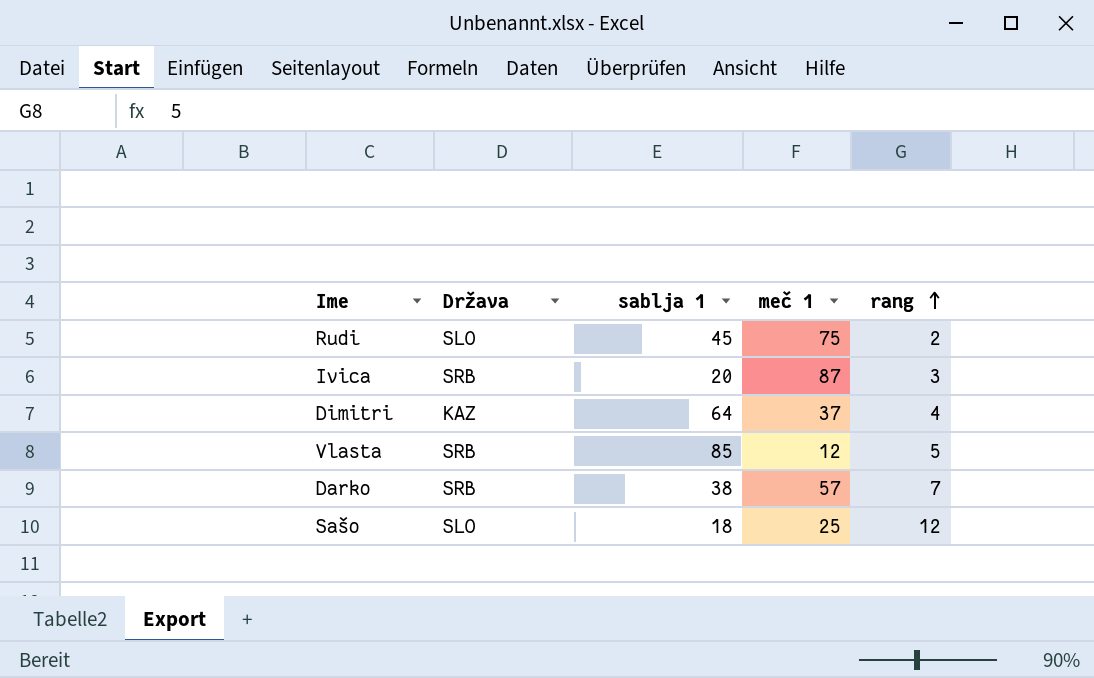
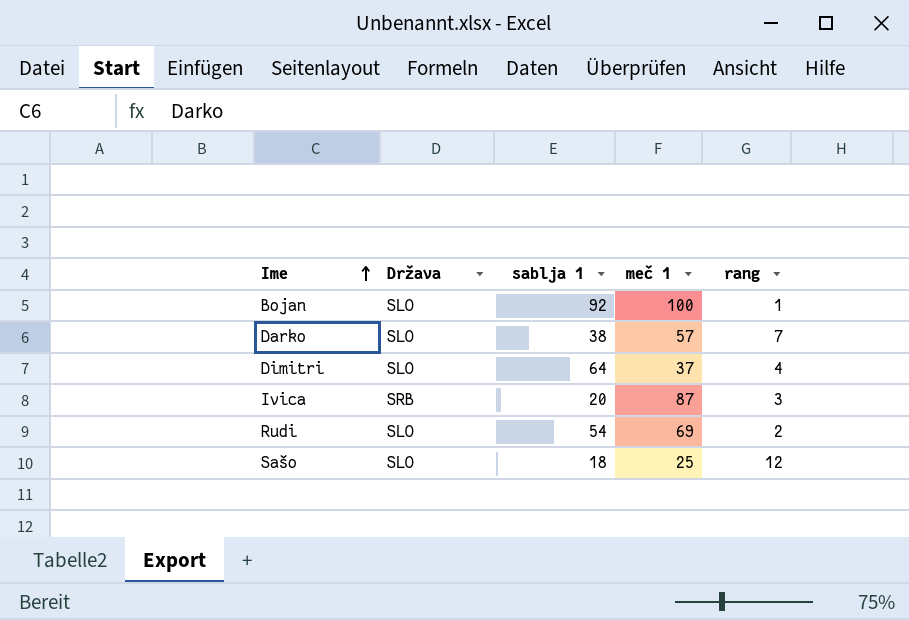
row order: rang ascending -> Ime ascending
row Vlasta: SRB | 85 | 12 | 5 -> none
row Bojan: none -> SLO | 92 | 100 | 1
Darko | Država: SRB -> SLO
Dimitri | Država: KAZ -> SLO
Rudi | sablja 1: 45 -> 54
Rudi | meč 1: 75 -> 69

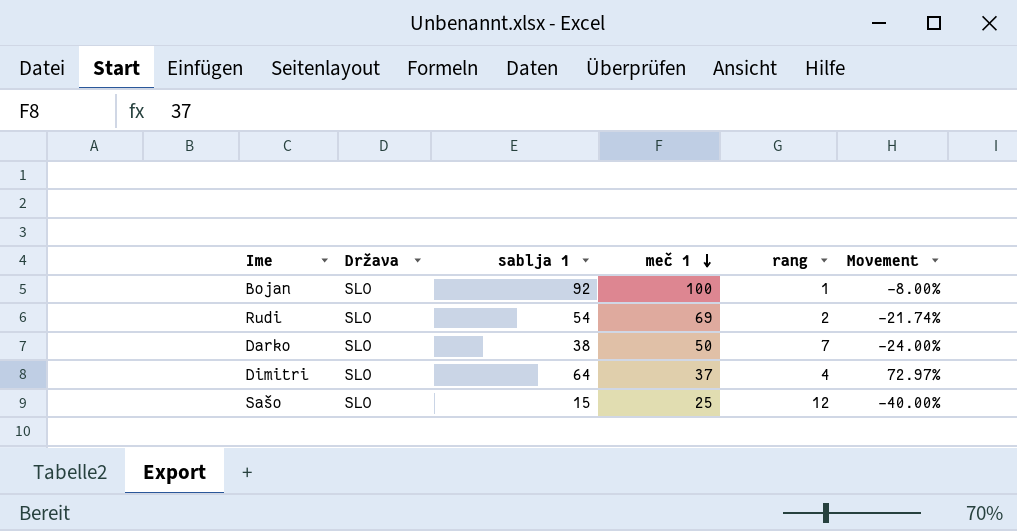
row order: Ime ascending -> meč 1 descending
column Movement | formula: none -> ([sablja 1] - [meč 1]) / [meč 1]
row Ivica: SRB | 20 | 87 | 3 -> none
Darko | meč 1: 57 -> 50
Sašo | sablja 1: 18 -> 15

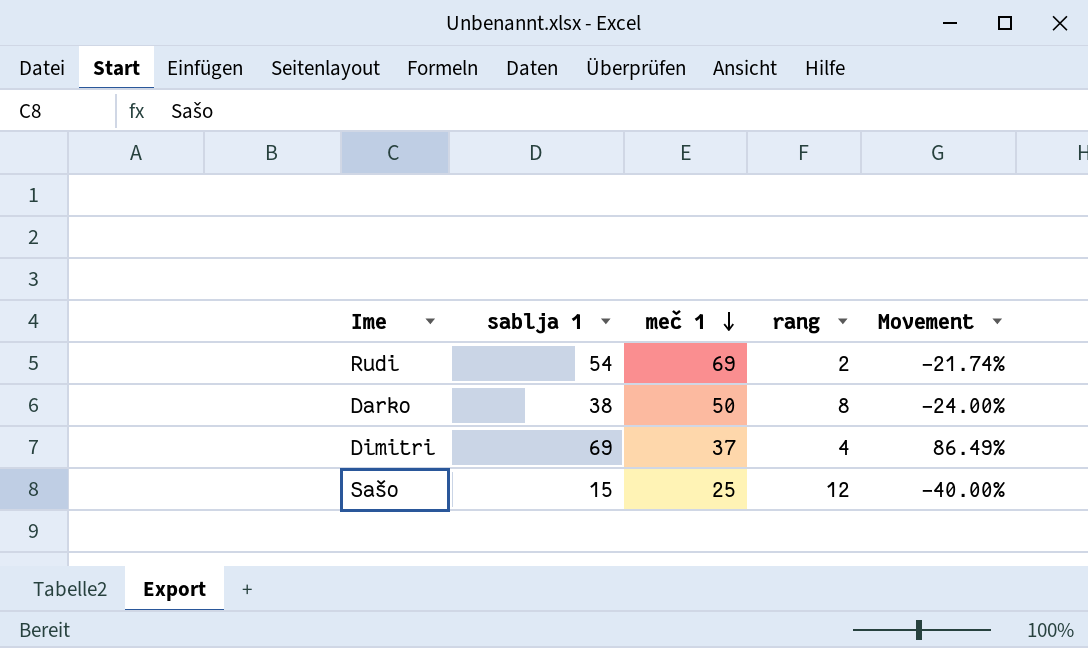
column Država | position: 2 -> none
row Bojan: SLO | 92 | 100 | 1 | -8.00% -> none
Darko | rang: 7 -> 8
Dimitri | sablja 1: 64 -> 69
Dimitri | Movement: 72.97% -> 86.49%

